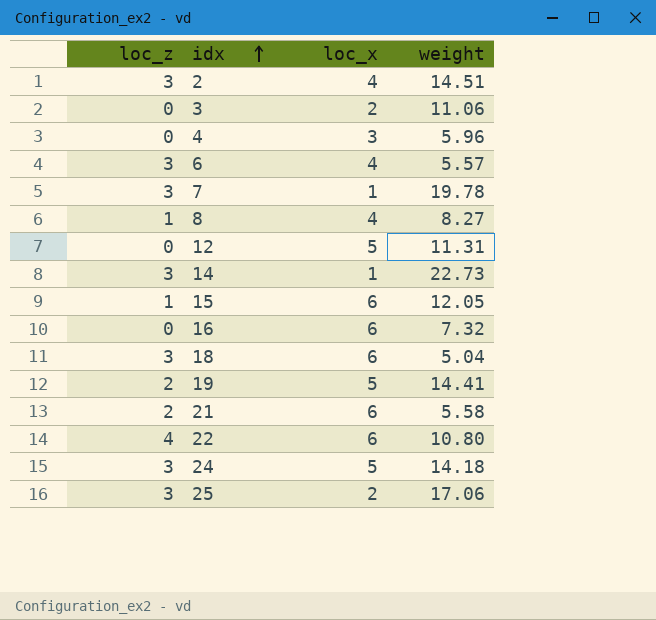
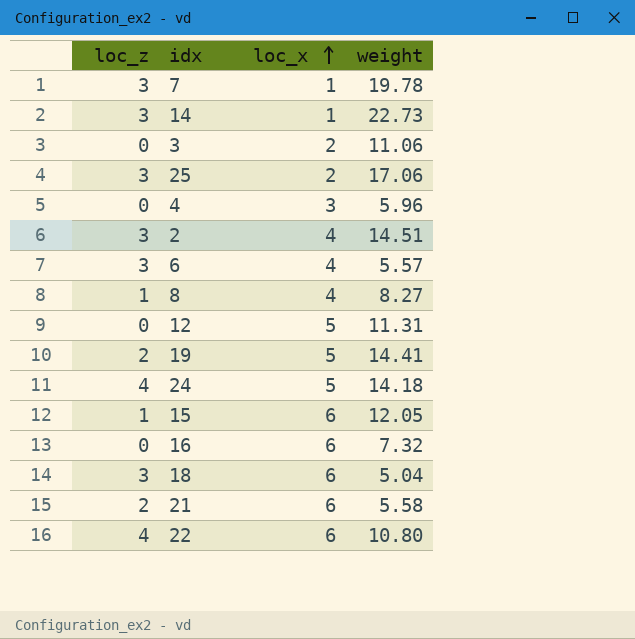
row order: idx ascending -> loc_x ascending
24 | loc_z: 3 -> 4

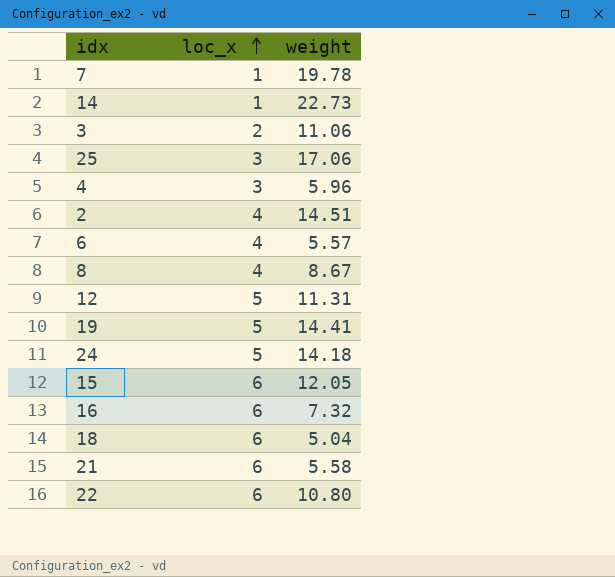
column loc_z | position: 1 -> none
25 | loc_x: 2 -> 3
8 | weight: 8.27 -> 8.67

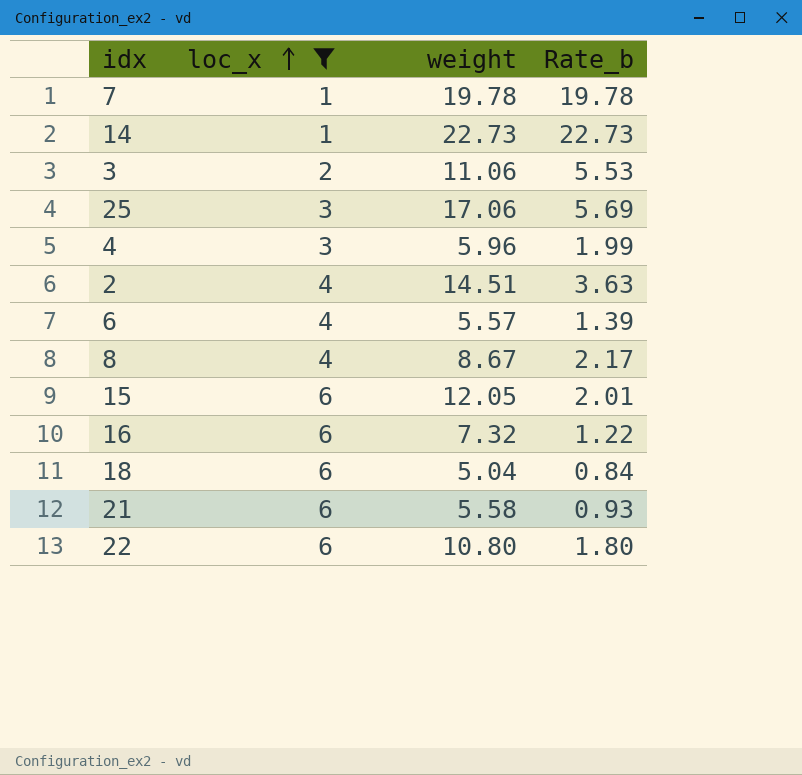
filter: none -> loc_x != 5
column Rate_b | formula: none -> [weight] / [loc_x]

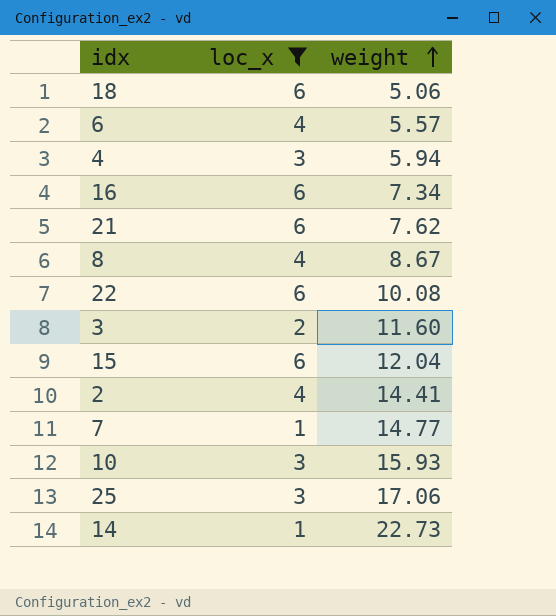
row order: loc_x ascending -> weight ascending
column Rate_b | formula: [weight] / [loc_x] -> none
18 | weight: 5.04 -> 5.06
4 | weight: 5.96 -> 5.94
16 | weight: 7.32 -> 7.34
21 | weight: 5.58 -> 7.62
22 | weight: 10.80 -> 10.08
3 | weight: 11.06 -> 11.60
15 | weight: 12.05 -> 12.04
2 | weight: 14.51 -> 14.41
7 | weight: 19.78 -> 14.77
row 10: none -> 3 | 15.93

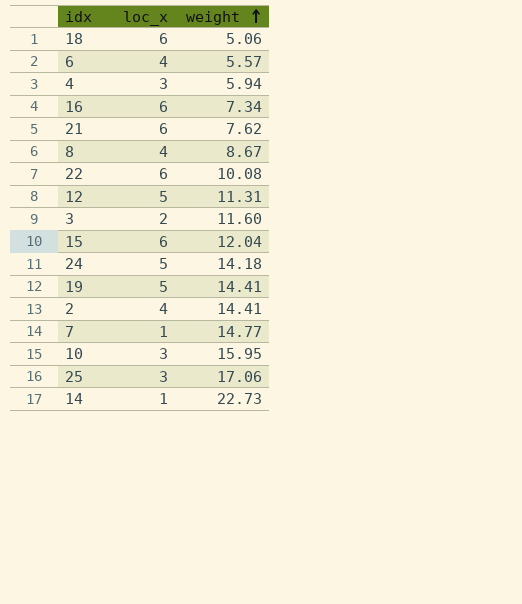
filter: loc_x != 5 -> none
10 | weight: 15.93 -> 15.95

